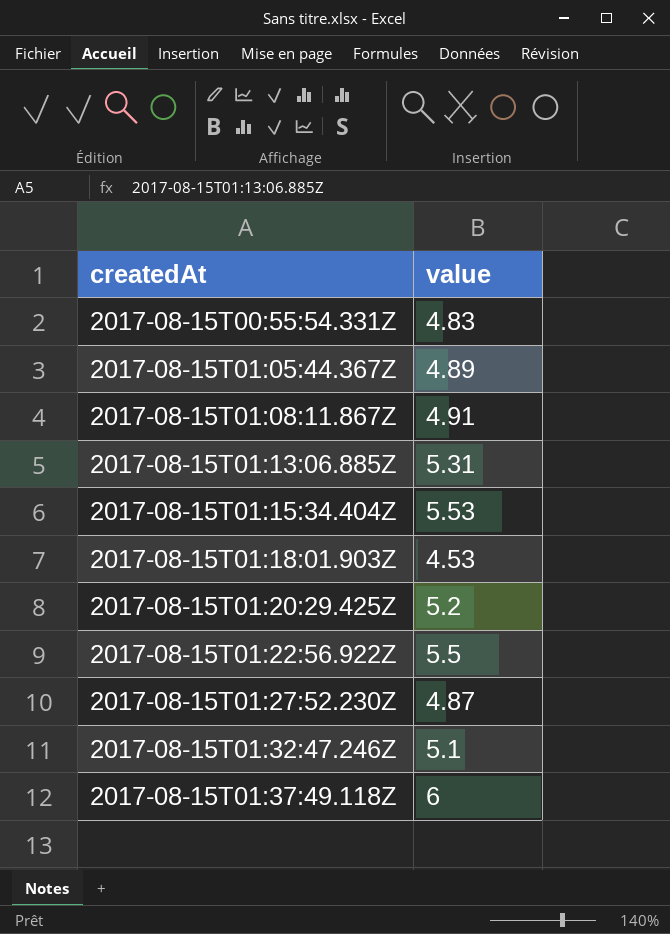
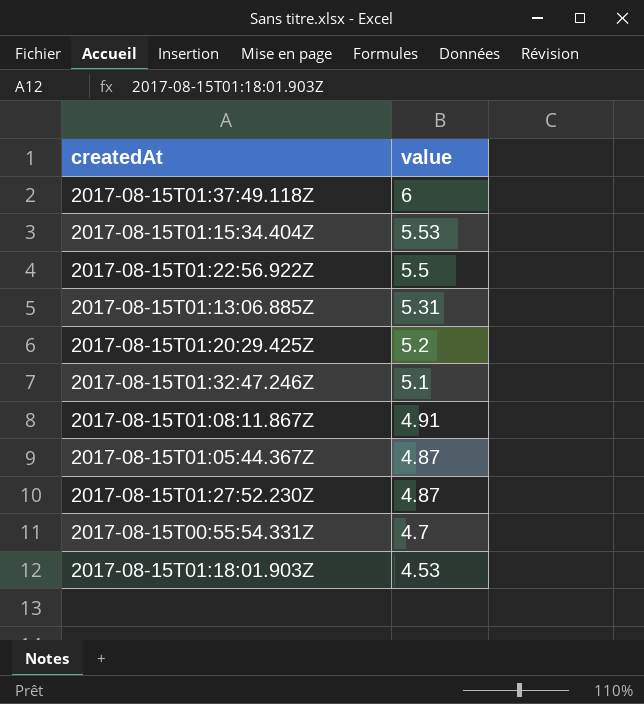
row order: createdAt ascending -> value descending
2017-08-15T01:05:44.367Z | value: 4.89 -> 4.87
2017-08-15T00:55:54.331Z | value: 4.83 -> 4.7

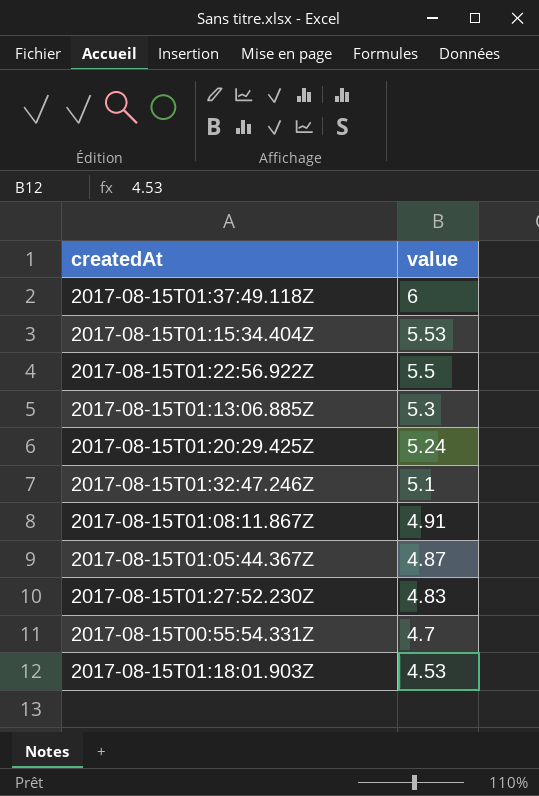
2017-08-15T01:13:06.885Z | value: 5.31 -> 5.3
2017-08-15T01:20:29.425Z | value: 5.2 -> 5.24
2017-08-15T01:27:52.230Z | value: 4.87 -> 4.83

